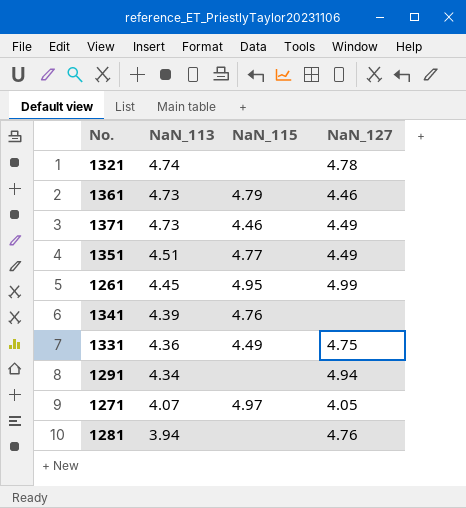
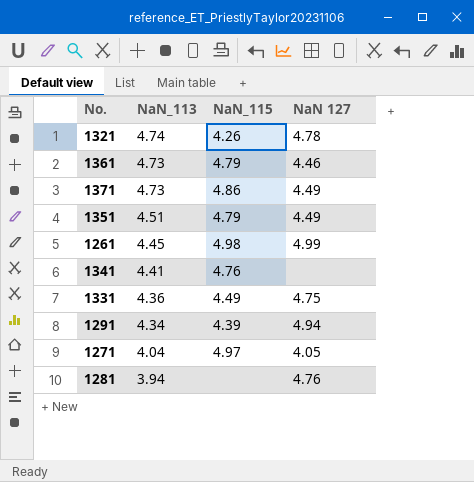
column name: NaN_127 -> NaN 127
1321 | NaN_115: none -> 4.26
1371 | NaN_115: 4.46 -> 4.86
1351 | NaN_115: 4.77 -> 4.79
1261 | NaN_115: 4.95 -> 4.98
1341 | NaN_113: 4.39 -> 4.41
1291 | NaN_115: none -> 4.39
1271 | NaN_113: 4.07 -> 4.04

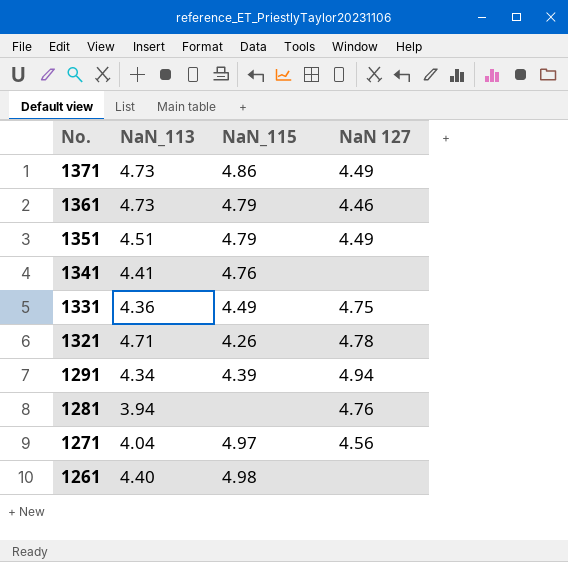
row order: NaN_113 descending -> No. descending
1321 | NaN_113: 4.74 -> 4.71
1271 | NaN 127: 4.05 -> 4.56
1261 | NaN_113: 4.45 -> 4.40
1261 | NaN 127: 4.99 -> none

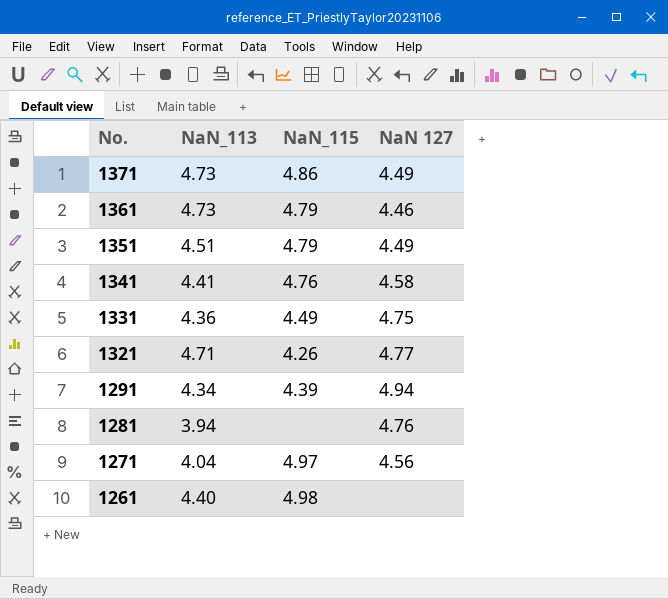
1341 | NaN 127: none -> 4.58
1321 | NaN 127: 4.78 -> 4.77

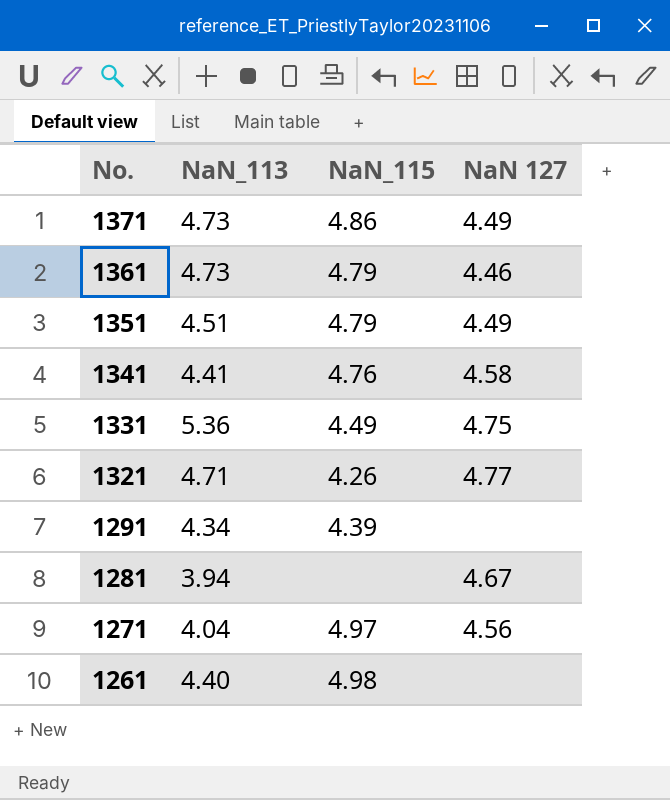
1331 | NaN_113: 4.36 -> 5.36
1291 | NaN 127: 4.94 -> none
1281 | NaN 127: 4.76 -> 4.67

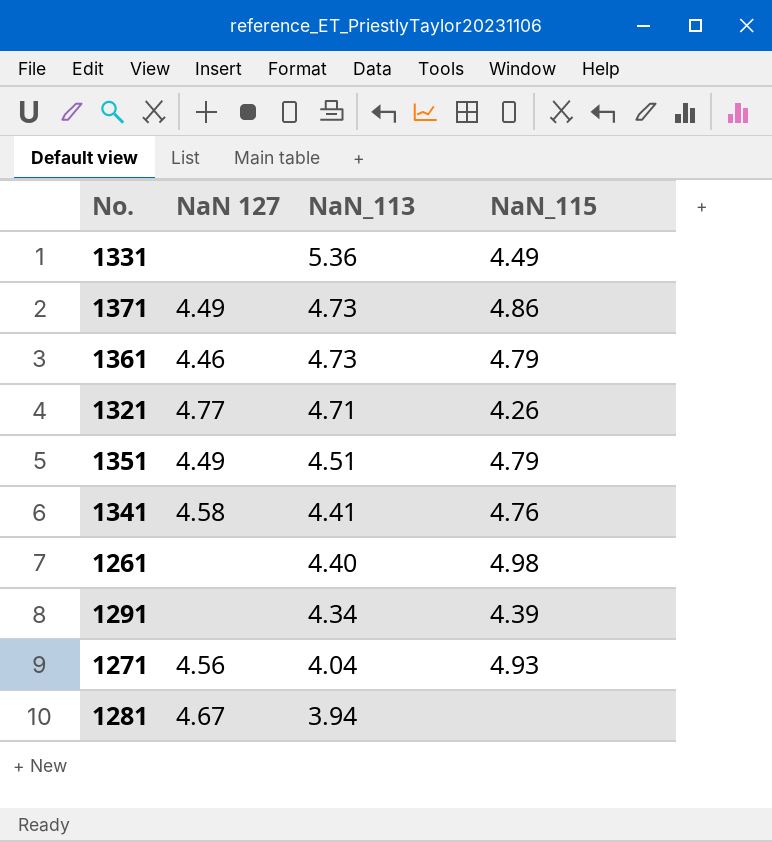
row order: No. descending -> NaN_113 descending
column NaN 127 | position: 4 -> 2
1331 | NaN 127: 4.75 -> none
1271 | NaN_115: 4.97 -> 4.93

